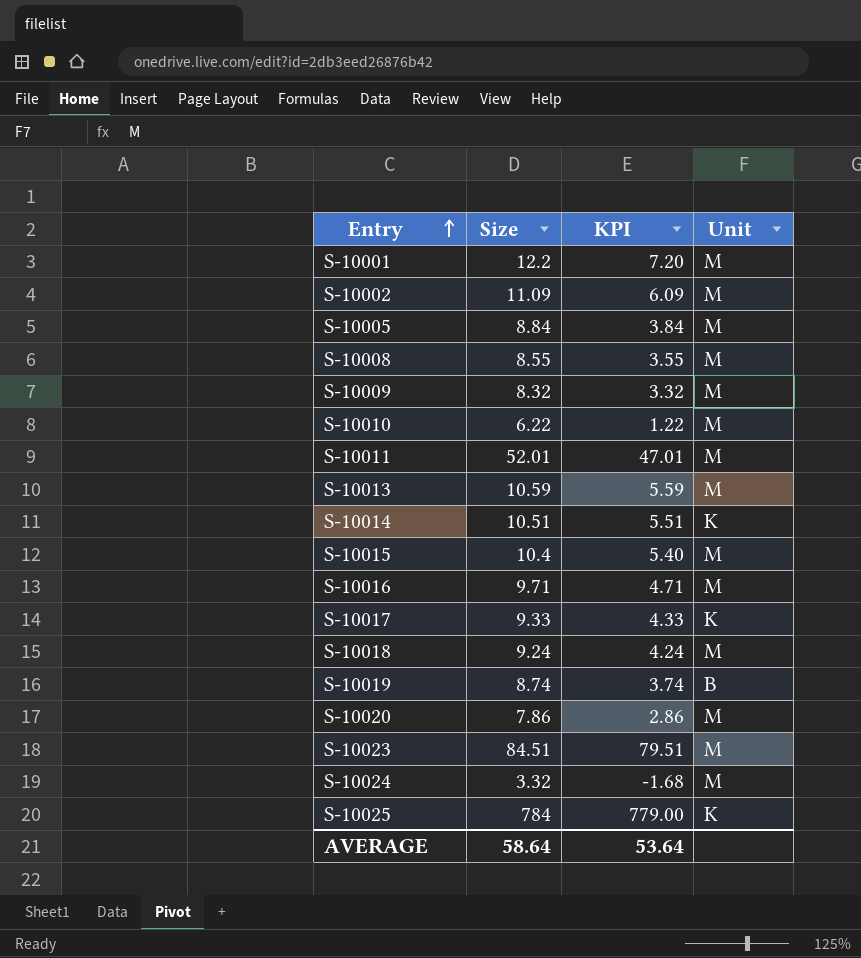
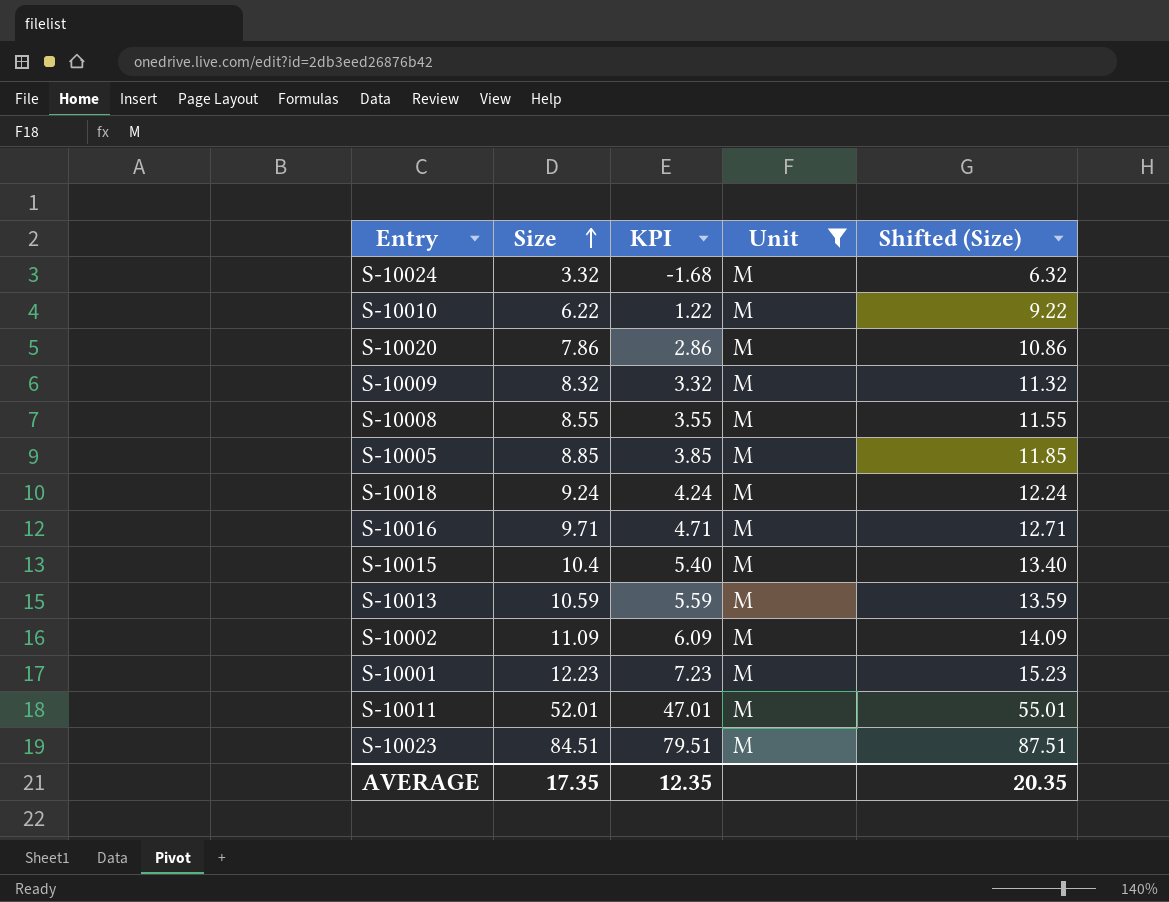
filter: none -> Unit = M
row order: Entry ascending -> Size ascending
column Shifted (Size) | formula: none -> [Size] + 3
S-10005 | Size: 8.84 -> 8.85
S-10005 | KPI: 3.84 -> 3.85
S-10001 | Size: 12.2 -> 12.23
S-10001 | KPI: 7.20 -> 7.23
AVERAGE | Size: 58.64 -> 17.35
AVERAGE | KPI: 53.64 -> 12.35

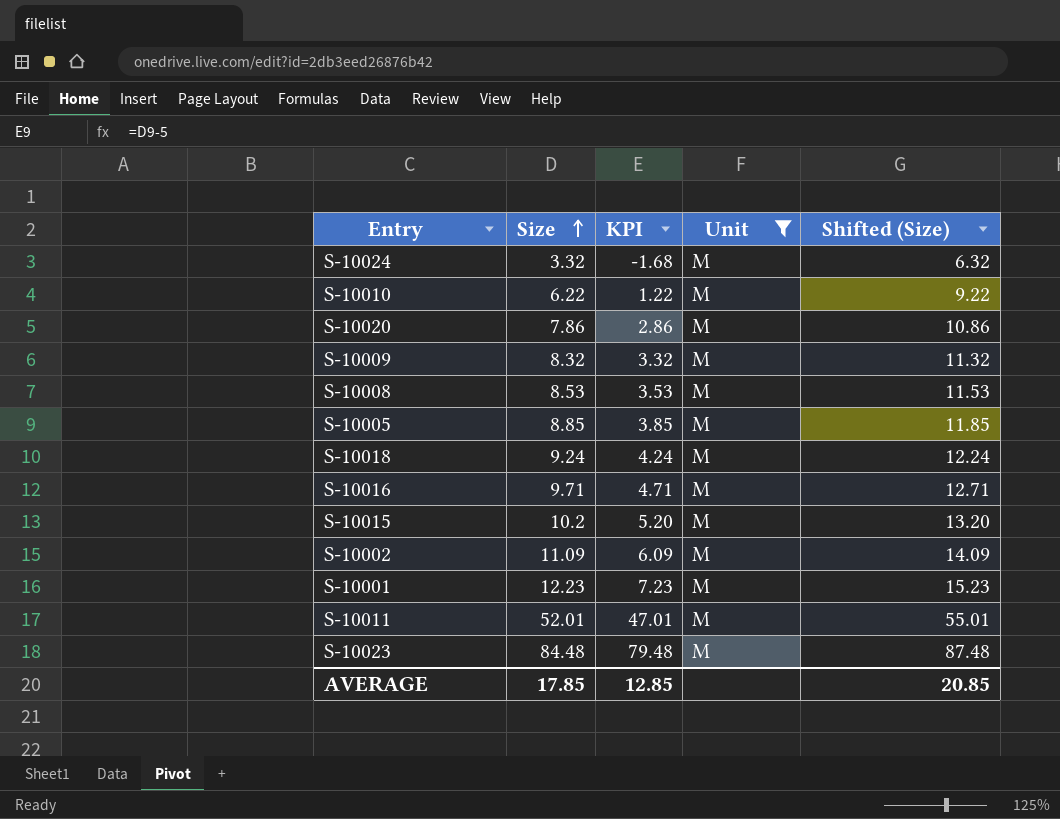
row S-10013: 10.59 | 5.59 | M | 13.59 -> none
S-10008 | Size: 8.55 -> 8.53
S-10008 | KPI: 3.55 -> 3.53
S-10008 | Shifted (Size): 11.55 -> 11.53
S-10015 | Size: 10.4 -> 10.2
S-10015 | KPI: 5.40 -> 5.20
S-10015 | Shifted (Size): 13.40 -> 13.20
S-10023 | Size: 84.51 -> 84.48
S-10023 | KPI: 79.51 -> 79.48
S-10023 | Shifted (Size): 87.51 -> 87.48
AVERAGE | Size: 17.35 -> 17.85
AVERAGE | KPI: 12.35 -> 12.85
AVERAGE | Shifted (Size): 20.35 -> 20.85

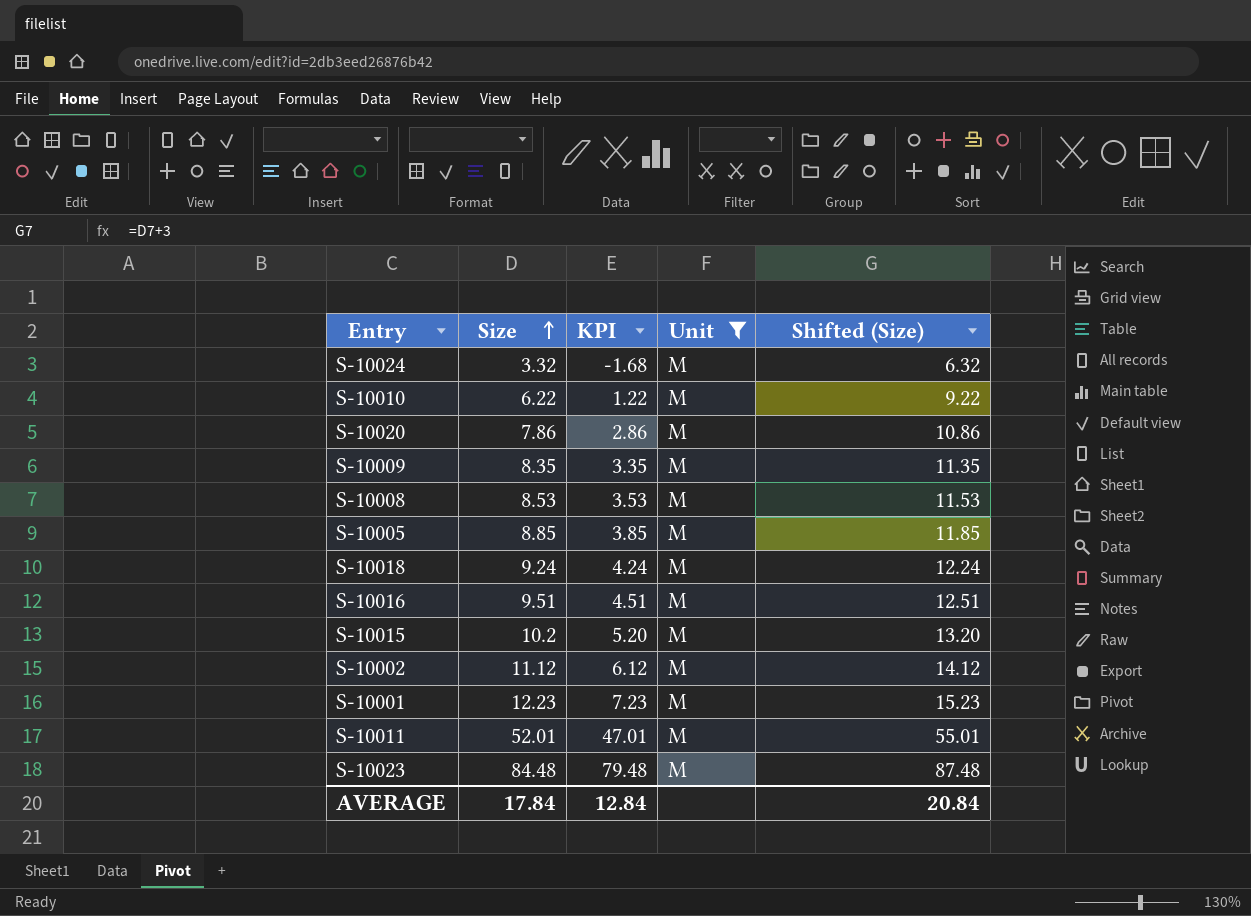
S-10009 | Size: 8.32 -> 8.35
S-10009 | KPI: 3.32 -> 3.35
S-10009 | Shifted (Size): 11.32 -> 11.35
S-10016 | Size: 9.71 -> 9.51
S-10016 | KPI: 4.71 -> 4.51
S-10016 | Shifted (Size): 12.71 -> 12.51
S-10002 | Size: 11.09 -> 11.12
S-10002 | KPI: 6.09 -> 6.12
S-10002 | Shifted (Size): 14.09 -> 14.12
AVERAGE | Size: 17.85 -> 17.84
AVERAGE | KPI: 12.85 -> 12.84
AVERAGE | Shifted (Size): 20.85 -> 20.84

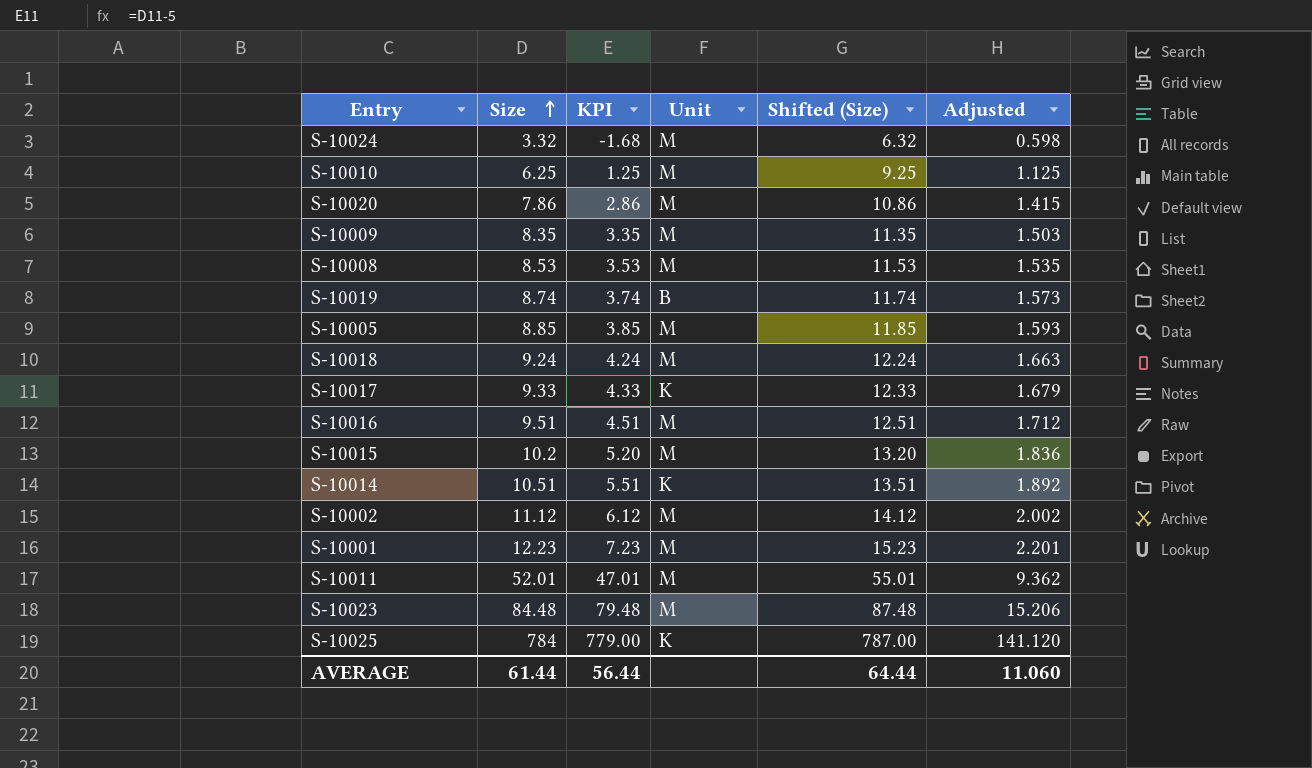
filter: Unit = M -> none
column Adjusted | formula: none -> [Size] * 0.18
S-10010 | Size: 6.22 -> 6.25
S-10010 | KPI: 1.22 -> 1.25
S-10010 | Shifted (Size): 9.22 -> 9.25
AVERAGE | Size: 17.84 -> 61.44
AVERAGE | KPI: 12.84 -> 56.44
AVERAGE | Shifted (Size): 20.84 -> 64.44

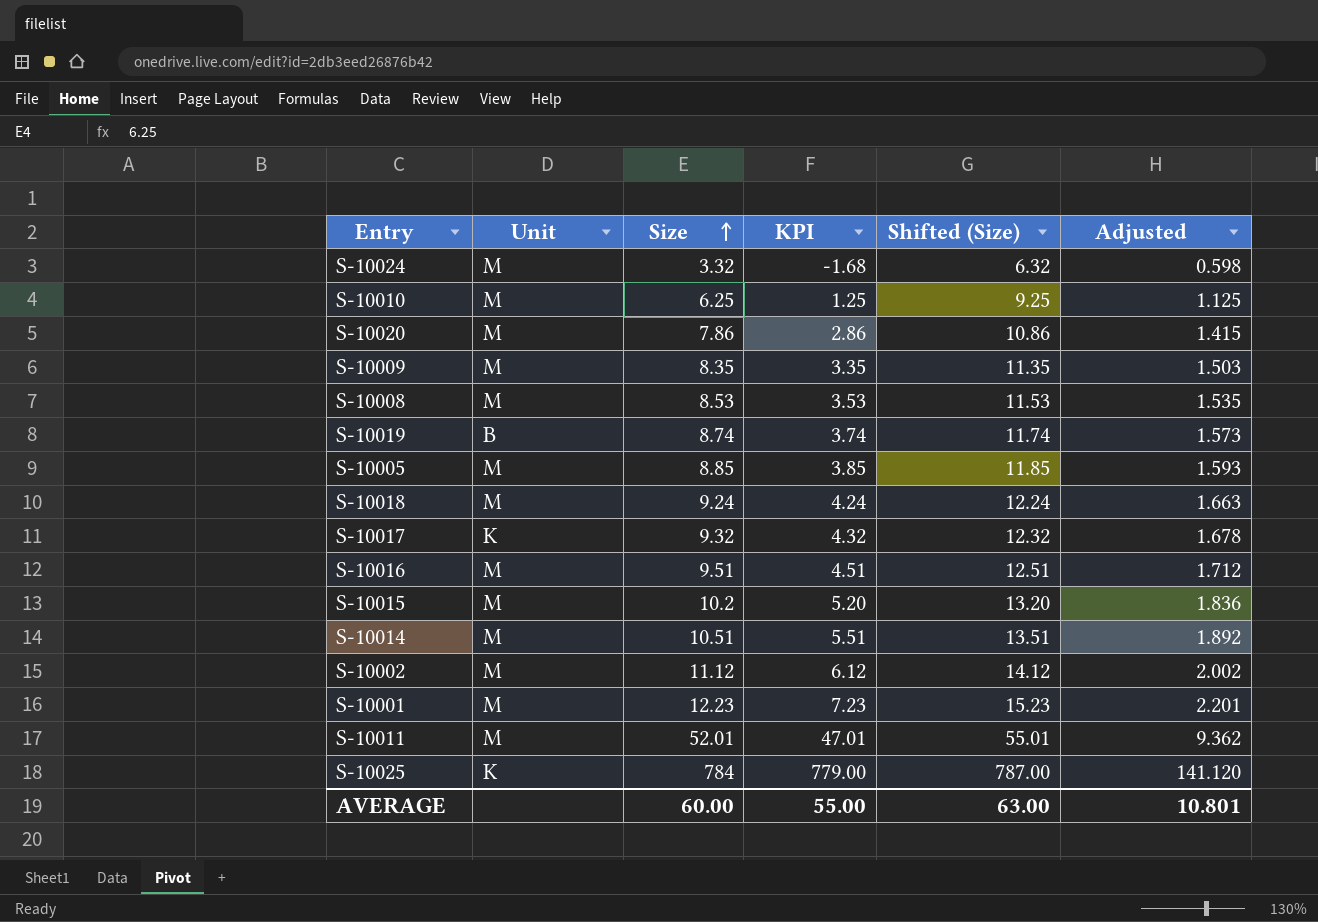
column Unit | position: 4 -> 2
row S-10023: 84.48 | 79.48 | M | 87.48 | 15.206 -> none
S-10017 | Size: 9.33 -> 9.32
S-10017 | KPI: 4.33 -> 4.32
S-10017 | Shifted (Size): 12.33 -> 12.32
S-10017 | Adjusted: 1.679 -> 1.678
S-10014 | Unit: K -> M
AVERAGE | Size: 61.44 -> 60.00
AVERAGE | KPI: 56.44 -> 55.00
AVERAGE | Shifted (Size): 64.44 -> 63.00
AVERAGE | Adjusted: 11.060 -> 10.801

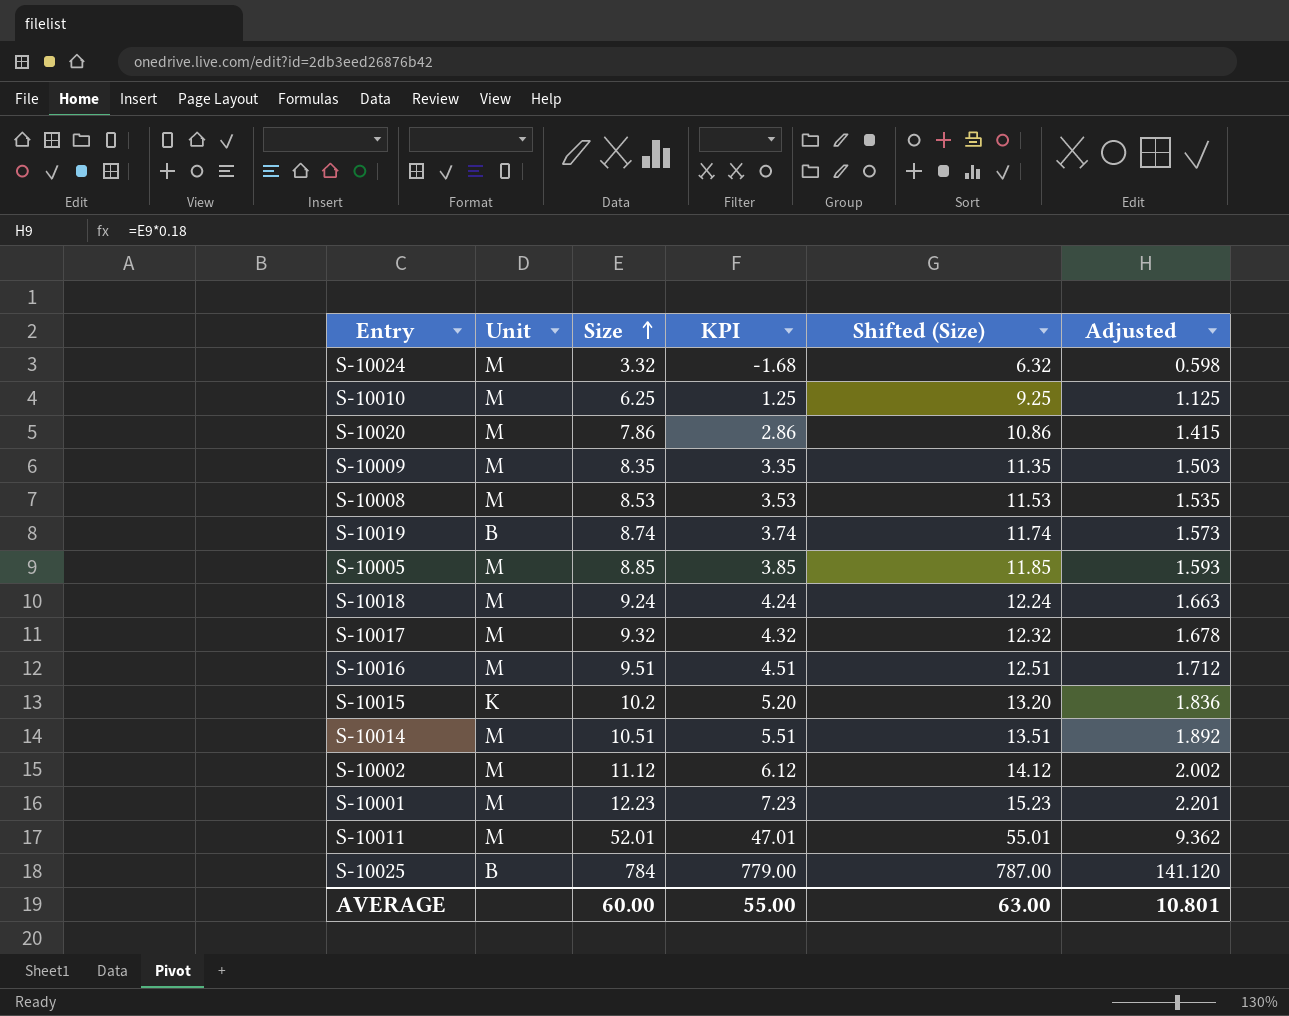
S-10017 | Unit: K -> M
S-10015 | Unit: M -> K
S-10025 | Unit: K -> B

